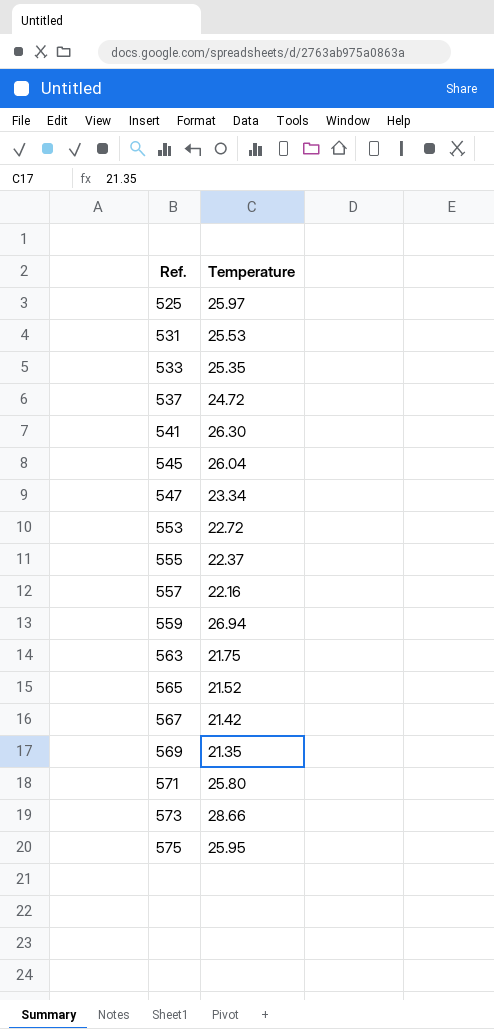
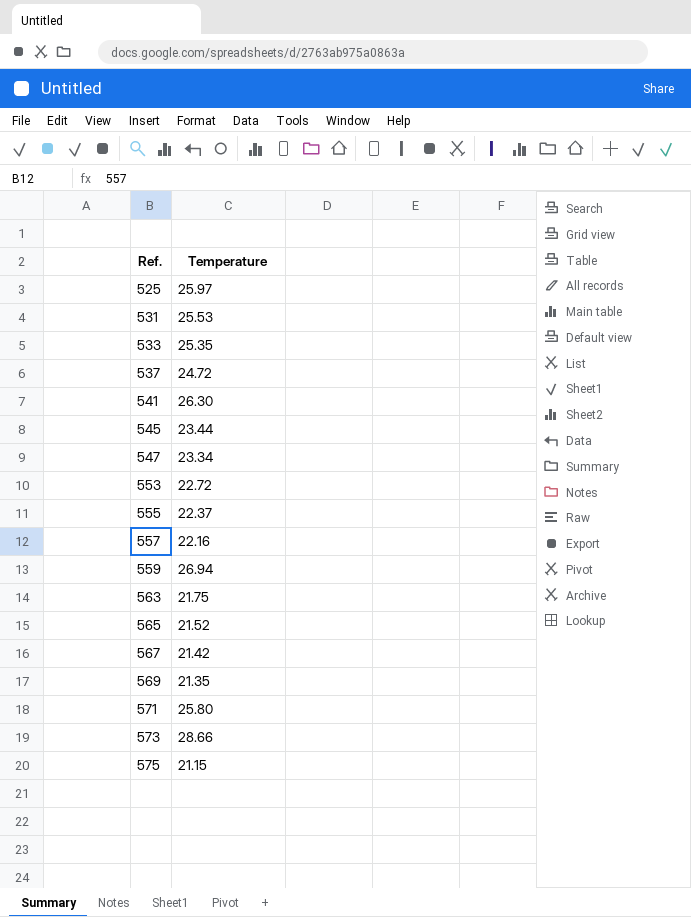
545 | Temperature: 26.04 -> 23.44
575 | Temperature: 25.95 -> 21.15

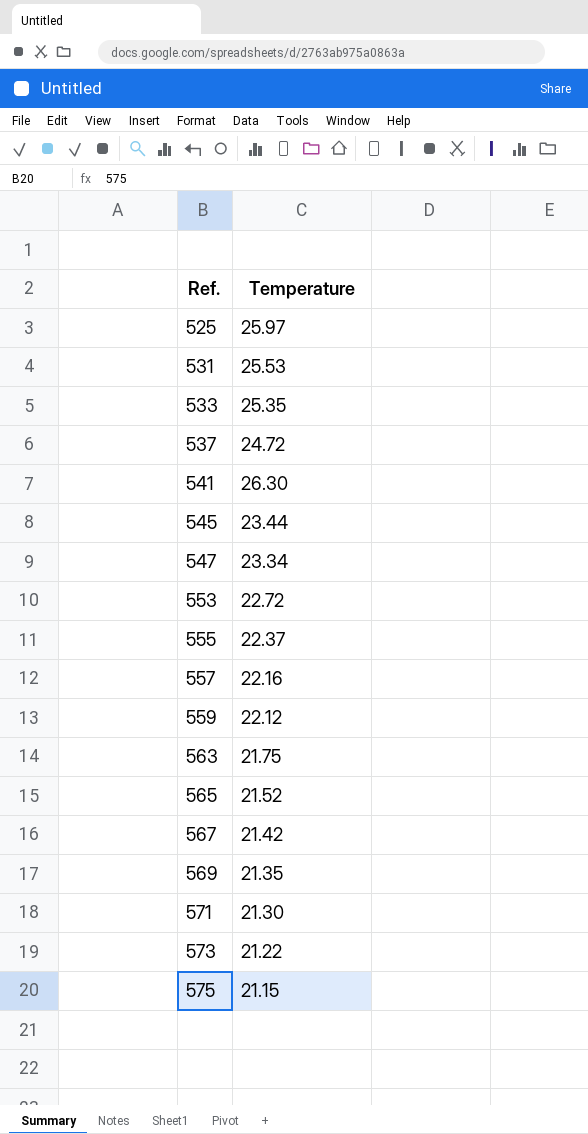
559 | Temperature: 26.94 -> 22.12
571 | Temperature: 25.80 -> 21.30
573 | Temperature: 28.66 -> 21.22

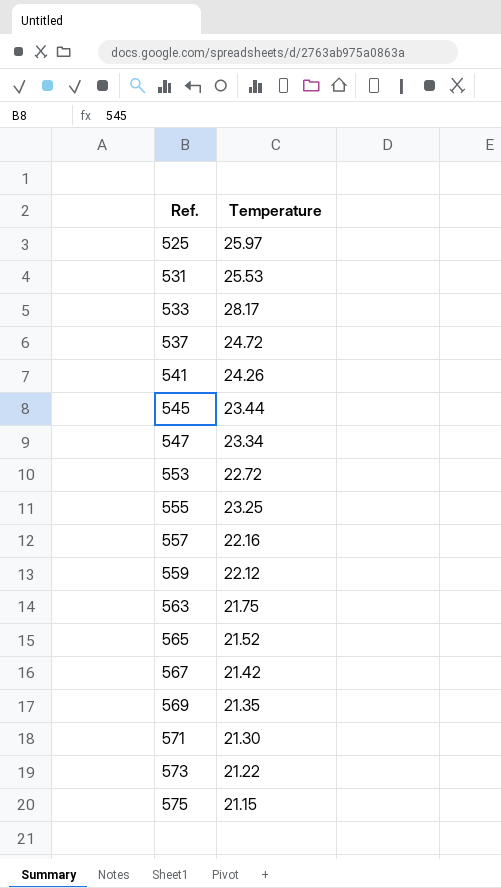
533 | Temperature: 25.35 -> 28.17
541 | Temperature: 26.30 -> 24.26
555 | Temperature: 22.37 -> 23.25

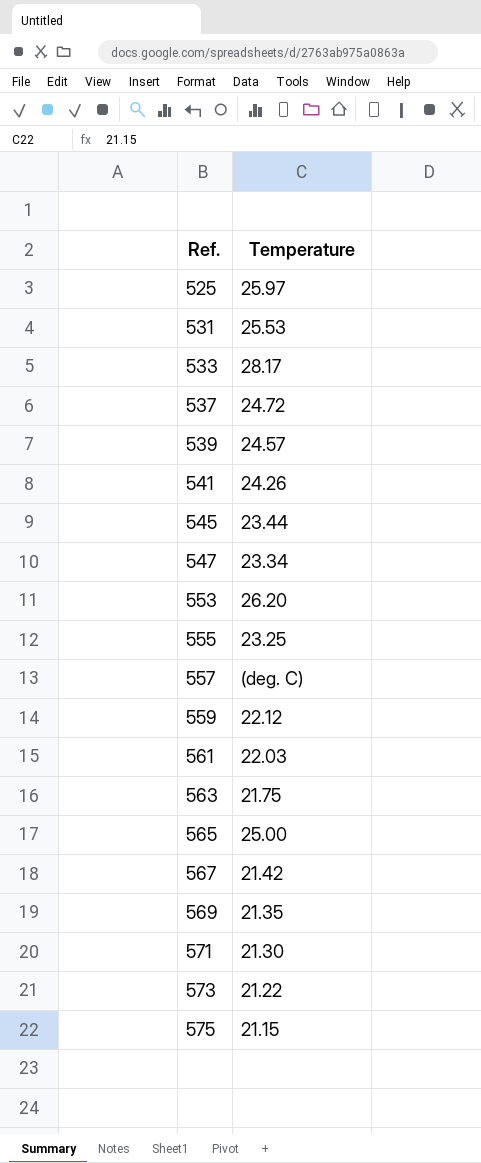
row 539: none -> 24.57
553 | Temperature: 22.72 -> 26.20
557 | Temperature: 22.16 -> (deg. C)
row 561: none -> 22.03
565 | Temperature: 21.52 -> 25.00

